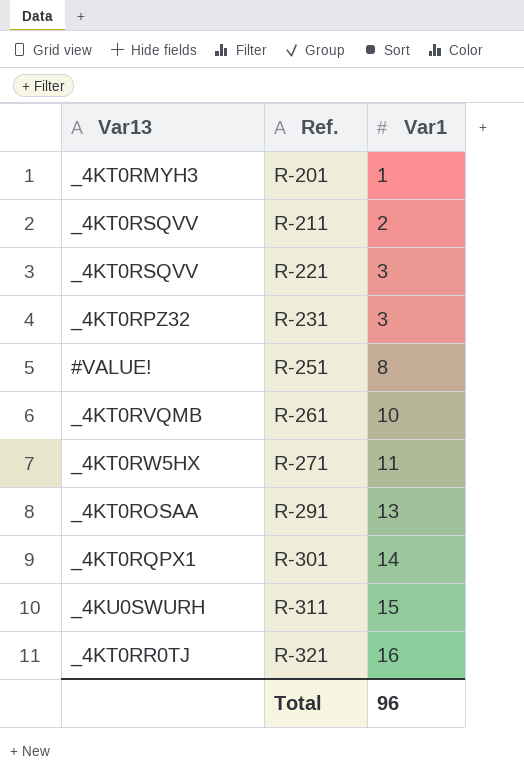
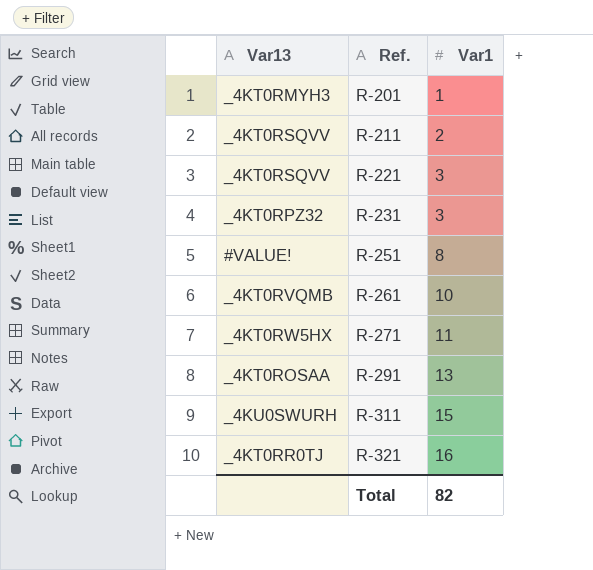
row R-301: _4KT0RQPX1 | 14 -> none
Total | Var1: 96 -> 82

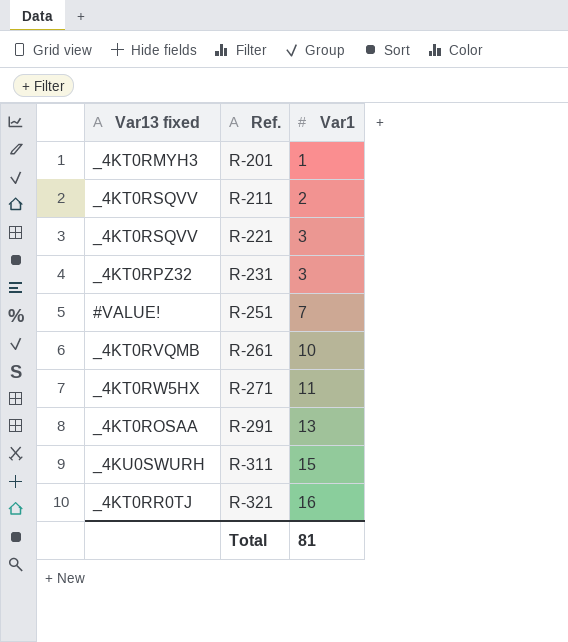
column name: Var13 -> Var13 fixed
R-251 | Var1: 8 -> 7
Total | Var1: 82 -> 81

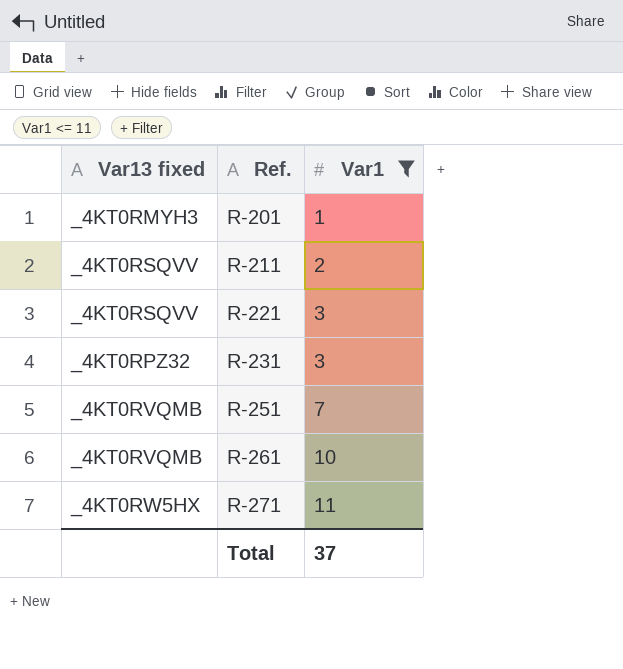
filter: none -> Var1 <= 11
R-251 | Var13 fixed: #VALUE! -> _4KT0RVQMB
Total | Var1: 81 -> 37

